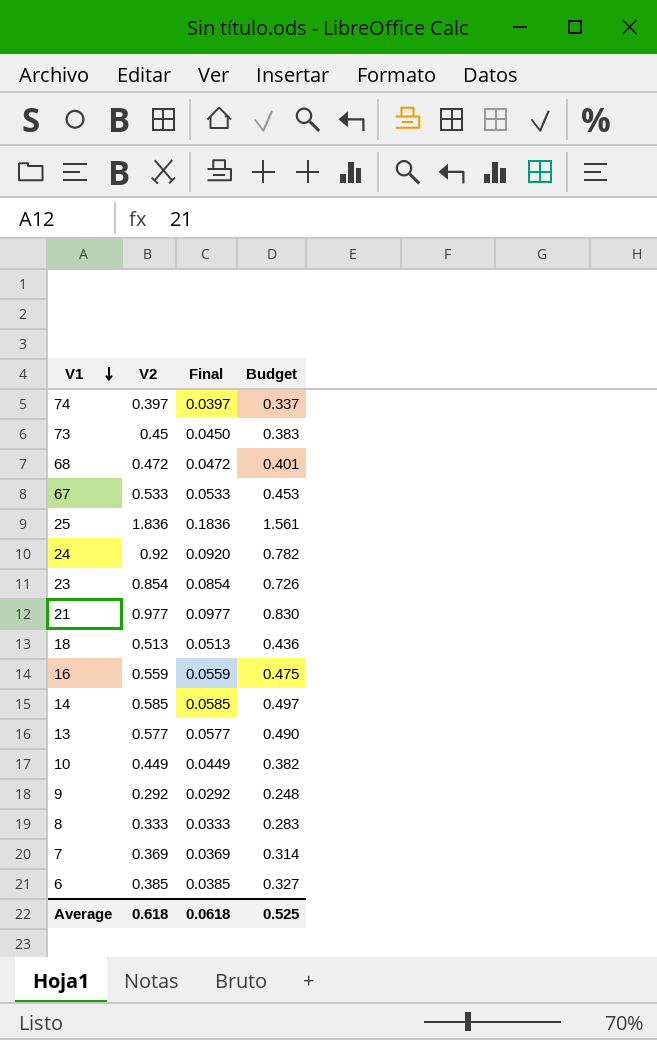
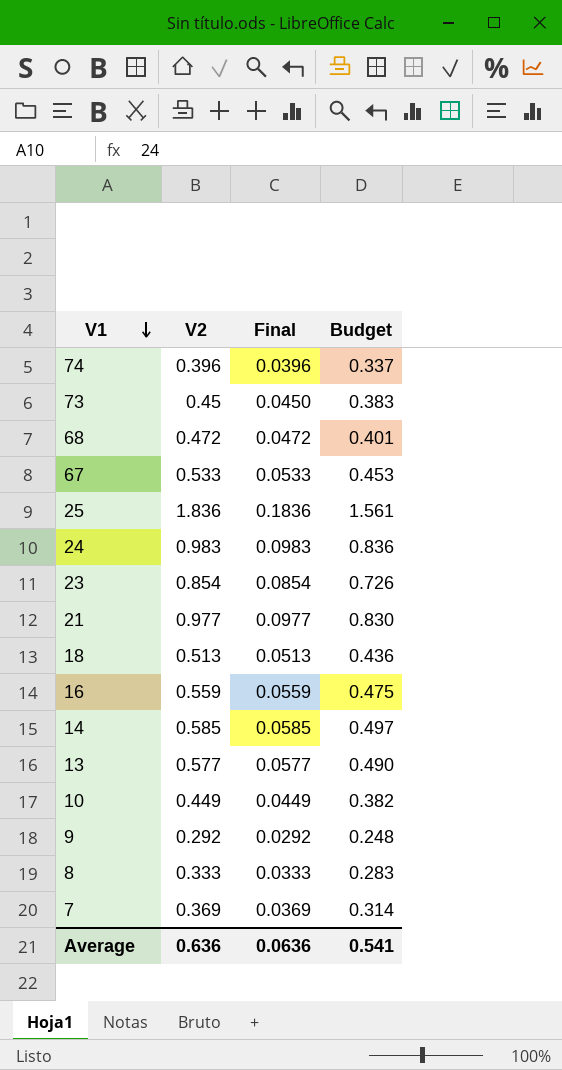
row 6: 0.385 | 0.0385 | 0.327 -> none
74 | V2: 0.397 -> 0.396
74 | Final: 0.0397 -> 0.0396
24 | V2: 0.92 -> 0.983
24 | Final: 0.0920 -> 0.0983
24 | Budget: 0.782 -> 0.836
Average | V2: 0.618 -> 0.636
Average | Final: 0.0618 -> 0.0636
Average | Budget: 0.525 -> 0.541

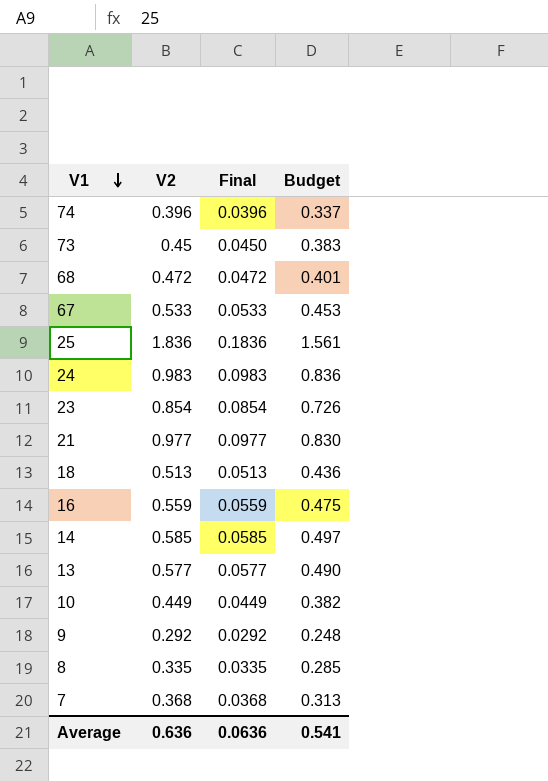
8 | V2: 0.333 -> 0.335
8 | Final: 0.0333 -> 0.0335
8 | Budget: 0.283 -> 0.285
7 | V2: 0.369 -> 0.368
7 | Final: 0.0369 -> 0.0368
7 | Budget: 0.314 -> 0.313

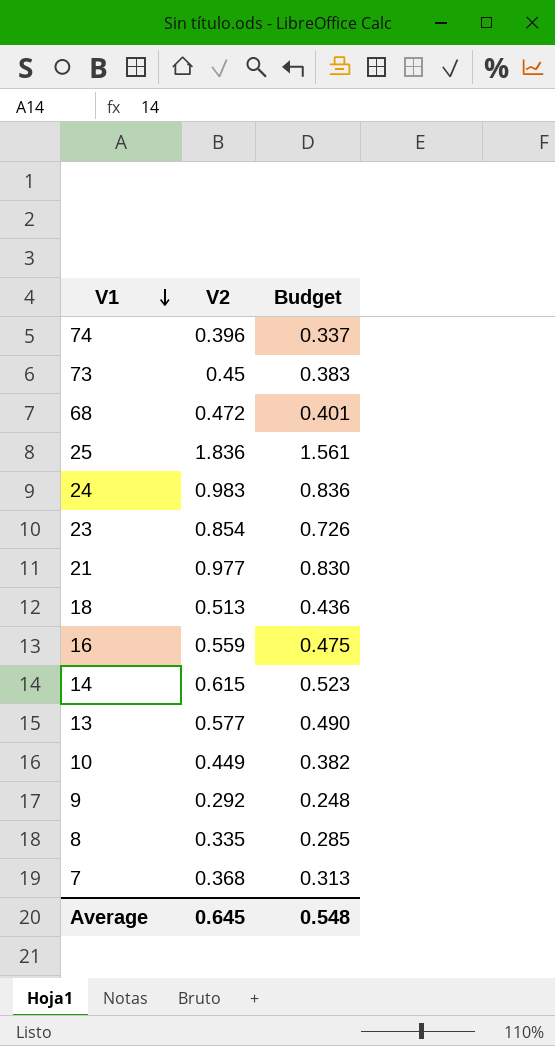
column Final | formula: [V2] * 0.1 -> none
row 67: 0.533 | 0.0533 | 0.453 -> none
14 | V2: 0.585 -> 0.615
14 | Budget: 0.497 -> 0.523
Average | V2: 0.636 -> 0.645
Average | Budget: 0.541 -> 0.548

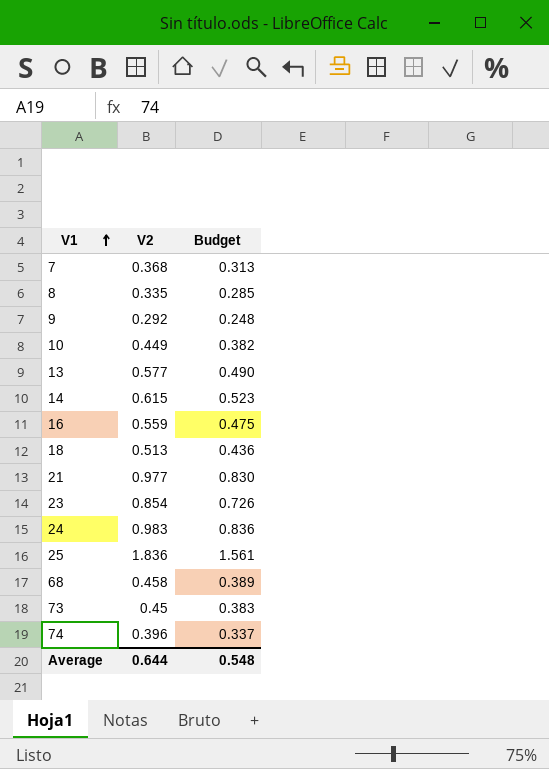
row order: V1 descending -> V1 ascending
68 | V2: 0.472 -> 0.458
68 | Budget: 0.401 -> 0.389
Average | V2: 0.645 -> 0.644

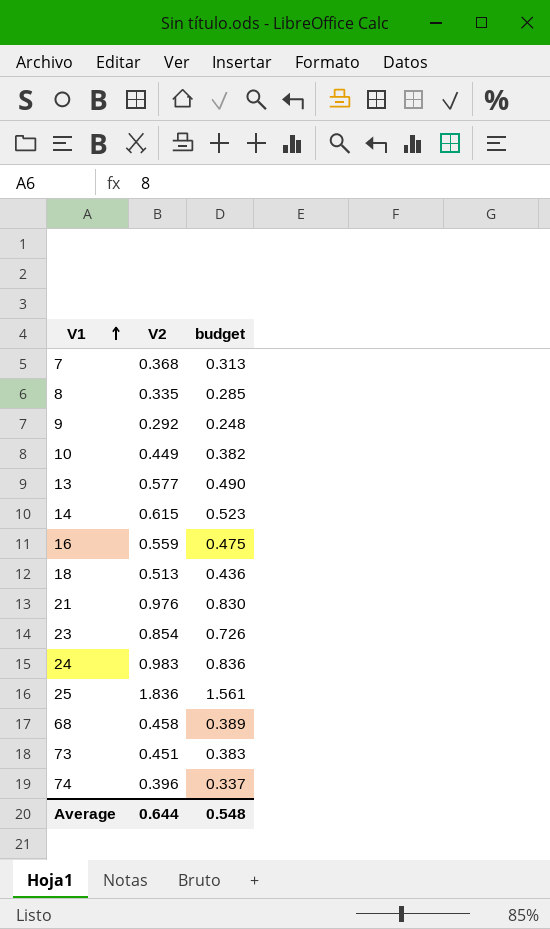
column name: Budget -> budget
21 | V2: 0.977 -> 0.976
73 | V2: 0.45 -> 0.451

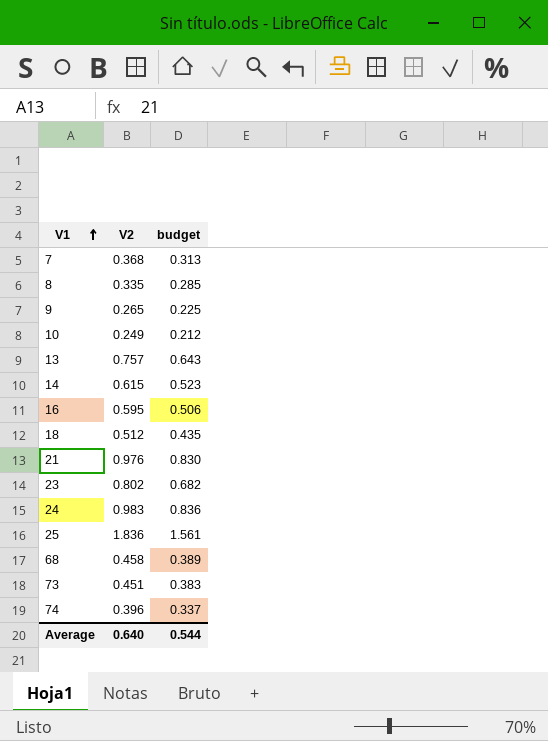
9 | V2: 0.292 -> 0.265
9 | budget: 0.248 -> 0.225
10 | V2: 0.449 -> 0.249
10 | budget: 0.382 -> 0.212
13 | V2: 0.577 -> 0.757
13 | budget: 0.490 -> 0.643
16 | V2: 0.559 -> 0.595
16 | budget: 0.475 -> 0.506
18 | V2: 0.513 -> 0.512
18 | budget: 0.436 -> 0.435
23 | V2: 0.854 -> 0.802
23 | budget: 0.726 -> 0.682
Average | V2: 0.644 -> 0.640
Average | budget: 0.548 -> 0.544

